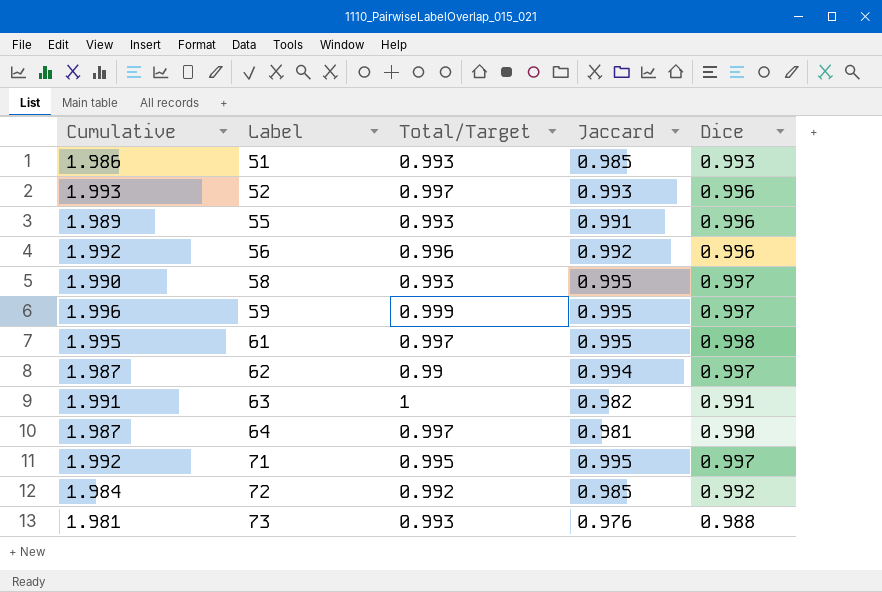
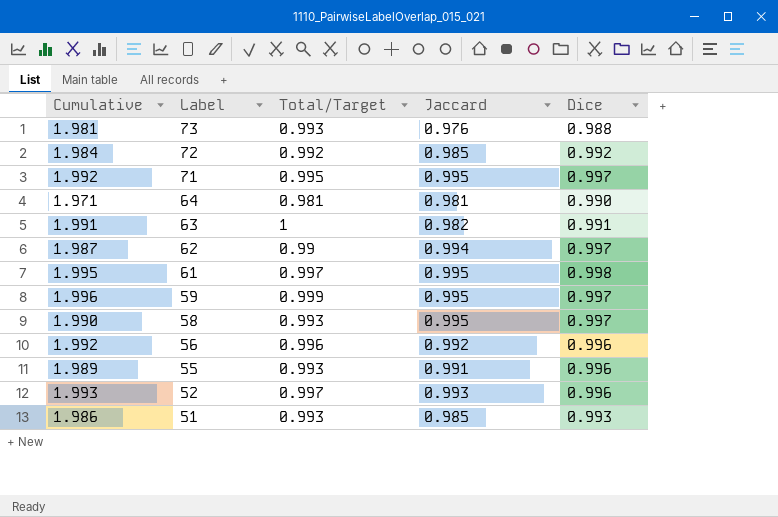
row order: Label ascending -> Label descending
64 | Cumulative: 1.987 -> 1.971
64 | Total/Target: 0.997 -> 0.981

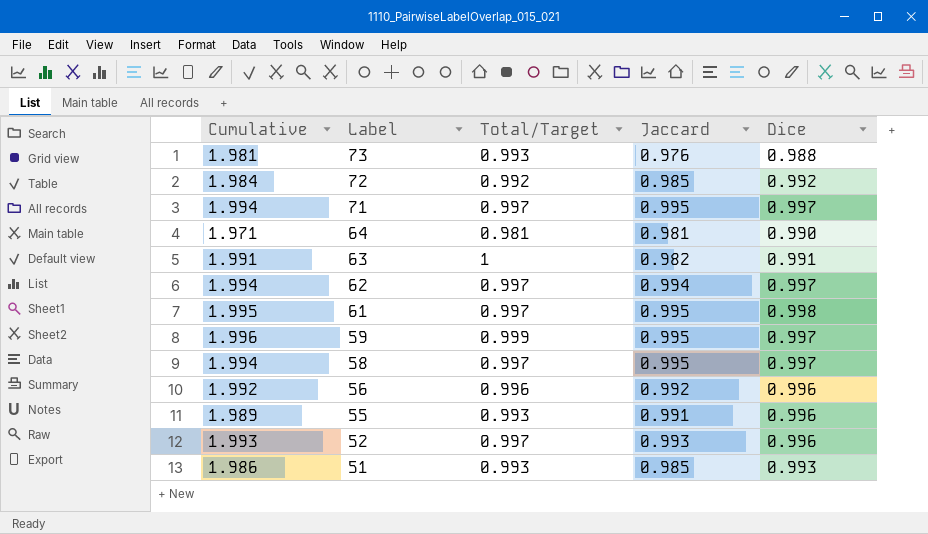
71 | Cumulative: 1.992 -> 1.994
71 | Total/Target: 0.995 -> 0.997
62 | Cumulative: 1.987 -> 1.994
62 | Total/Target: 0.99 -> 0.997
58 | Cumulative: 1.990 -> 1.994
58 | Total/Target: 0.993 -> 0.997

